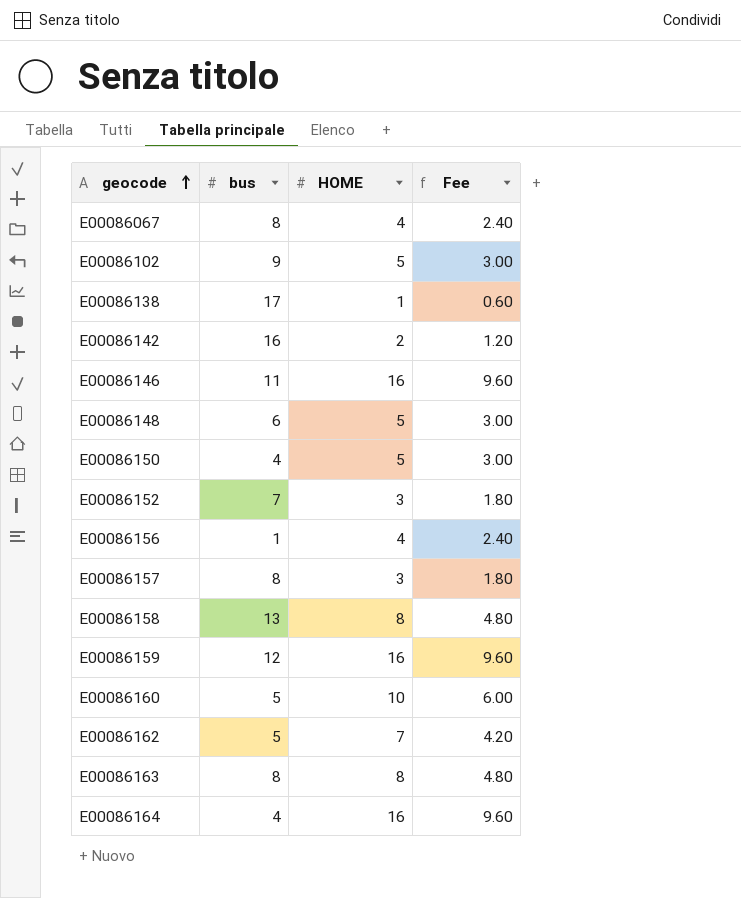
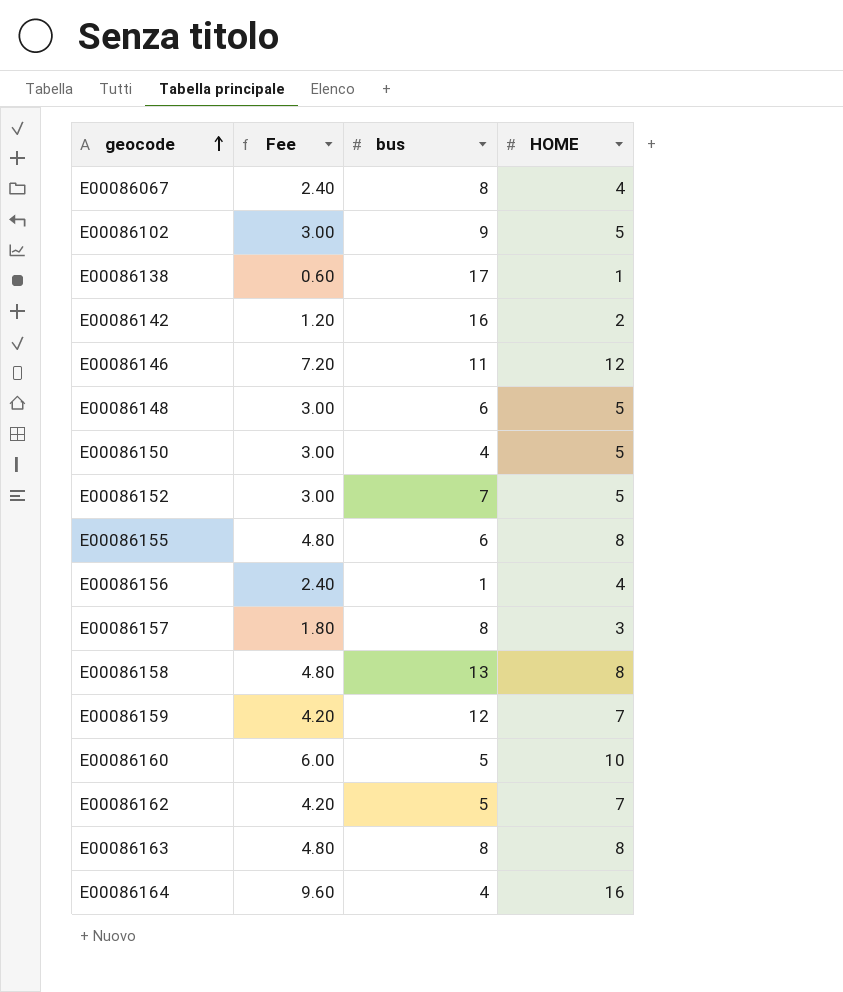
column Fee | position: 4 -> 2
E00086146 | Fee: 9.60 -> 7.20
E00086146 | HOME: 16 -> 12
E00086152 | Fee: 1.80 -> 3.00
E00086152 | HOME: 3 -> 5
row E00086155: none -> 4.80 | 6 | 8
E00086159 | Fee: 9.60 -> 4.20
E00086159 | HOME: 16 -> 7

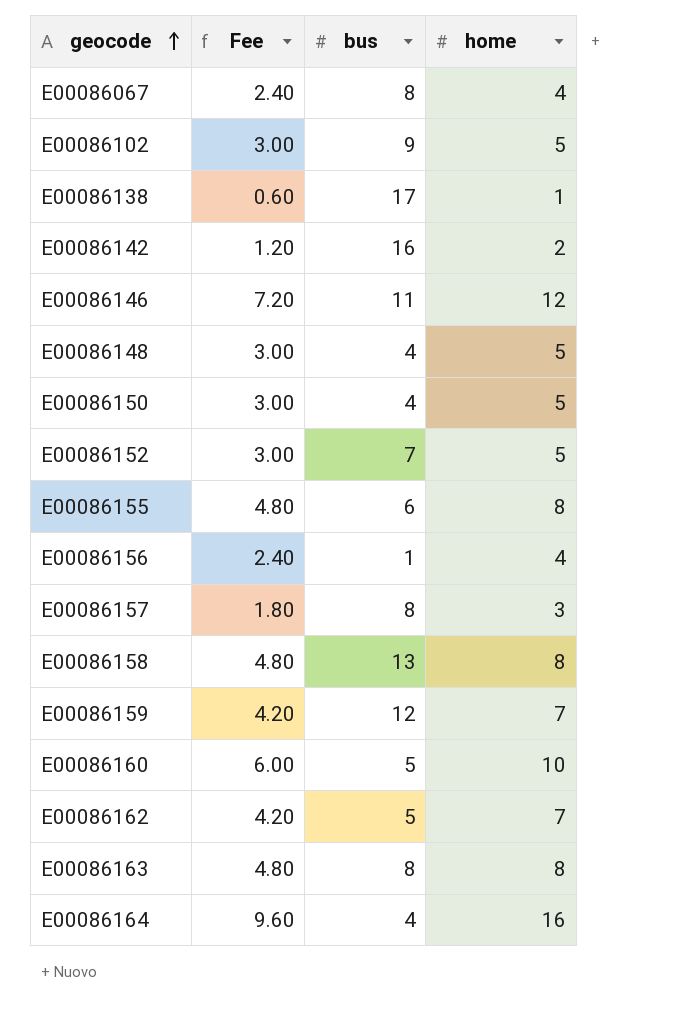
column name: HOME -> home
E00086148 | bus: 6 -> 4

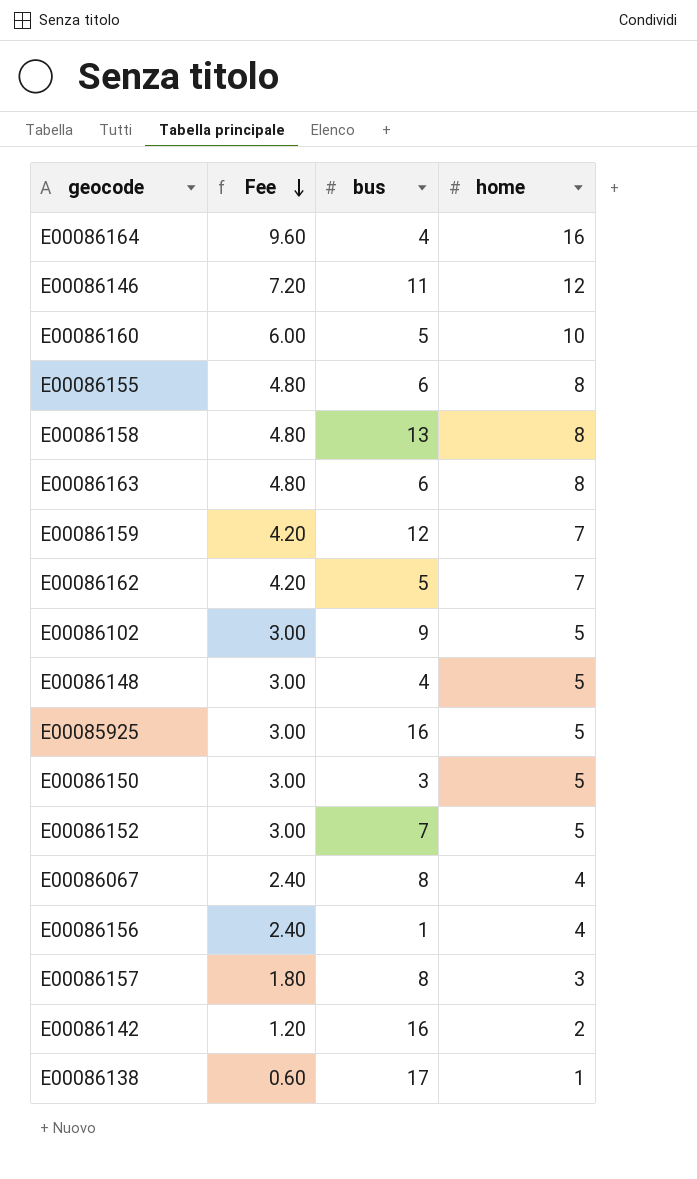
row order: geocode ascending -> Fee descending
E00086163 | bus: 8 -> 6
row E00085925: none -> 3.00 | 16 | 5
E00086150 | bus: 4 -> 3

